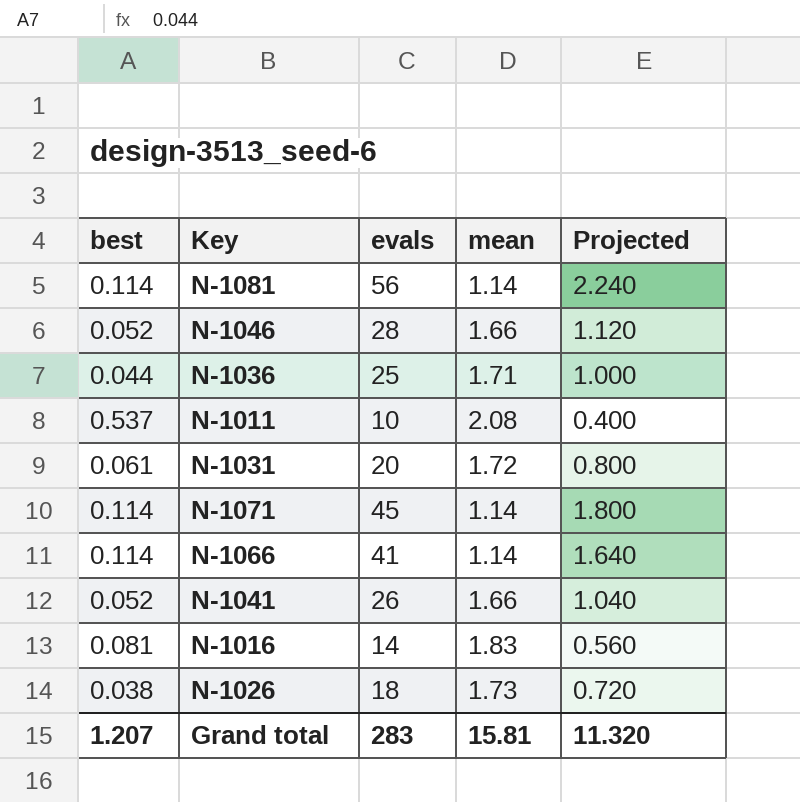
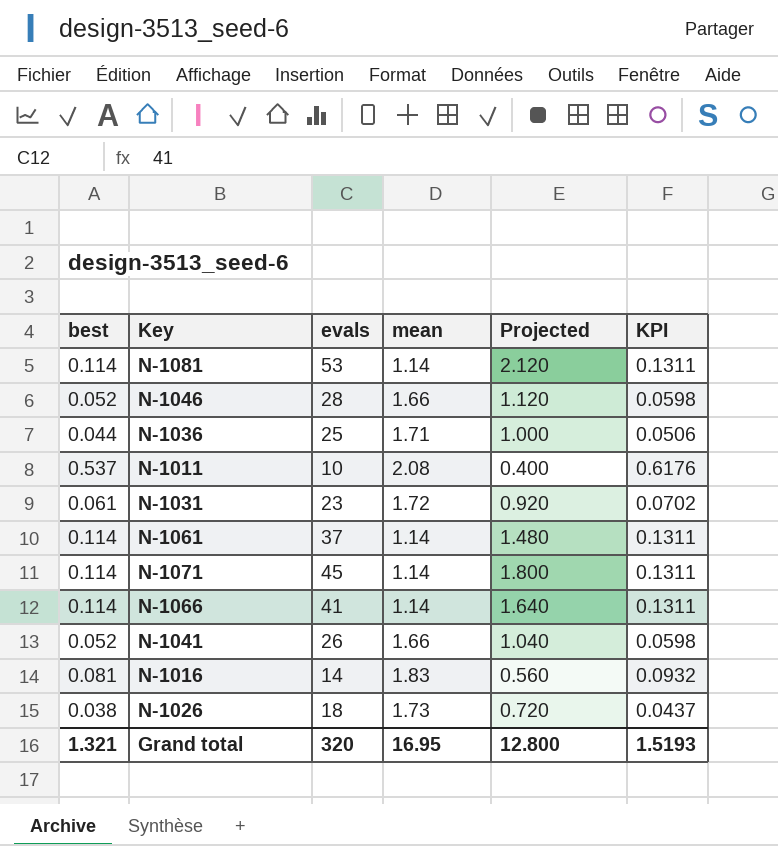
column KPI | formula: none -> [best] * 1.15
N-1081 | evals: 56 -> 53
N-1081 | Projected: 2.240 -> 2.120
N-1031 | evals: 20 -> 23
N-1031 | Projected: 0.800 -> 0.920
row N-1061: none -> 0.114 | 37 | 1.14 | 1.480 | 0.1311
Grand total | best: 1.207 -> 1.321
Grand total | evals: 283 -> 320
Grand total | mean: 15.81 -> 16.95
Grand total | Projected: 11.320 -> 12.800

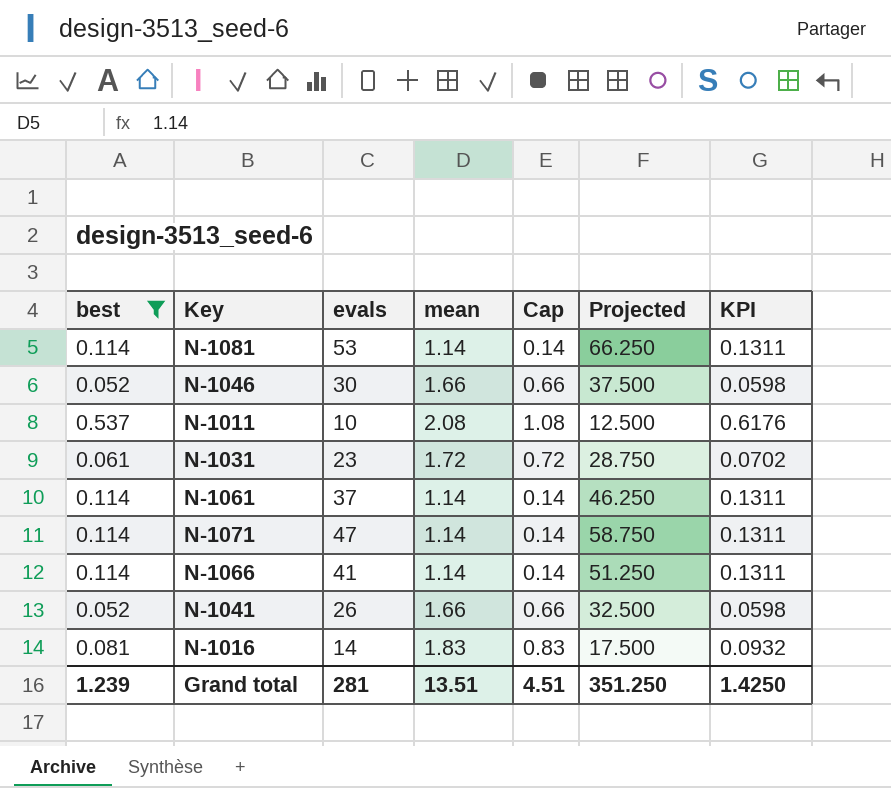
filter: none -> best >= 0.052
column Cap | formula: none -> [mean] - 1
column Projected | formula: [evals] * 0.04 -> [evals] * 1.25
N-1046 | evals: 28 -> 30
N-1071 | evals: 45 -> 47
Grand total | best: 1.321 -> 1.239
Grand total | evals: 320 -> 281
Grand total | mean: 16.95 -> 13.51
Grand total | Projected: 12.800 -> 351.250
Grand total | KPI: 1.5193 -> 1.4250

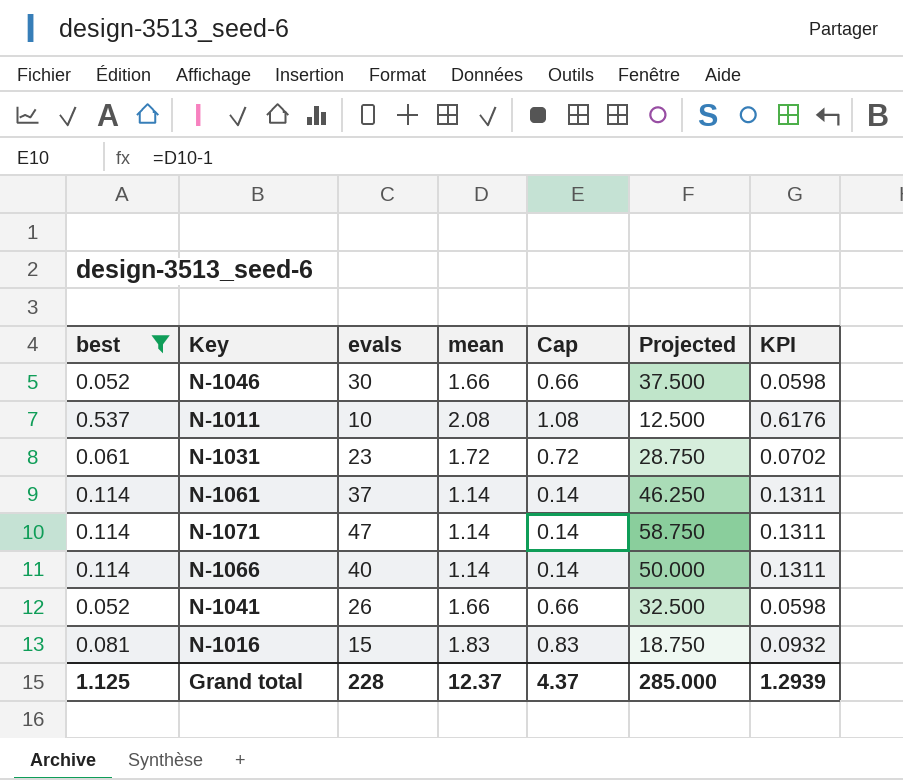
row N-1081: 0.114 | 53 | 1.14 | 0.14 | 66.250 | 0.1311 -> none
N-1066 | evals: 41 -> 40
N-1066 | Projected: 51.250 -> 50.000
N-1016 | evals: 14 -> 15
N-1016 | Projected: 17.500 -> 18.750
Grand total | best: 1.239 -> 1.125
Grand total | evals: 281 -> 228
Grand total | mean: 13.51 -> 12.37
Grand total | Cap: 4.51 -> 4.37
Grand total | Projected: 351.250 -> 285.000
Grand total | KPI: 1.4250 -> 1.2939

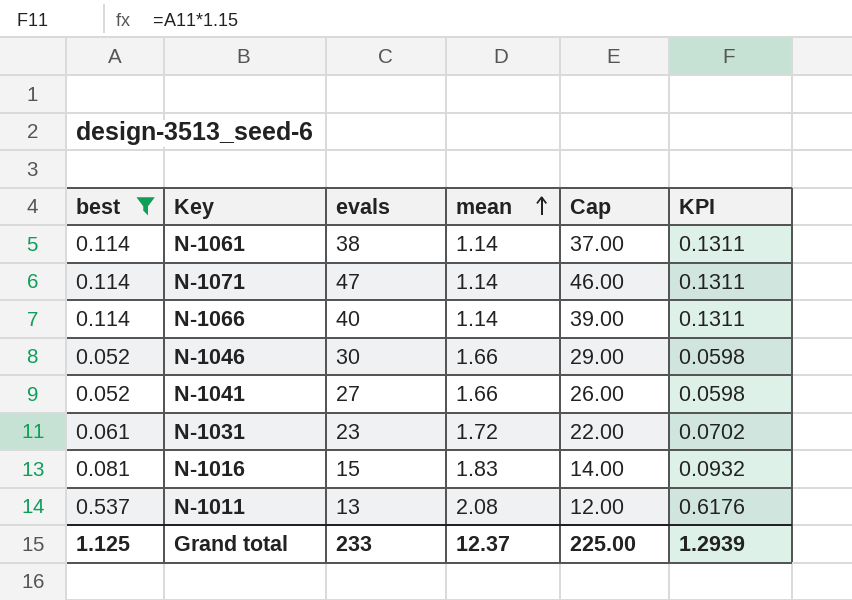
row order: none -> mean ascending
column Projected | formula: [evals] * 1.25 -> none
column Cap | formula: [mean] - 1 -> [evals] - 1
N-1061 | evals: 37 -> 38
N-1041 | evals: 26 -> 27
N-1011 | evals: 10 -> 13
Grand total | evals: 228 -> 233
Grand total | Cap: 4.37 -> 225.00

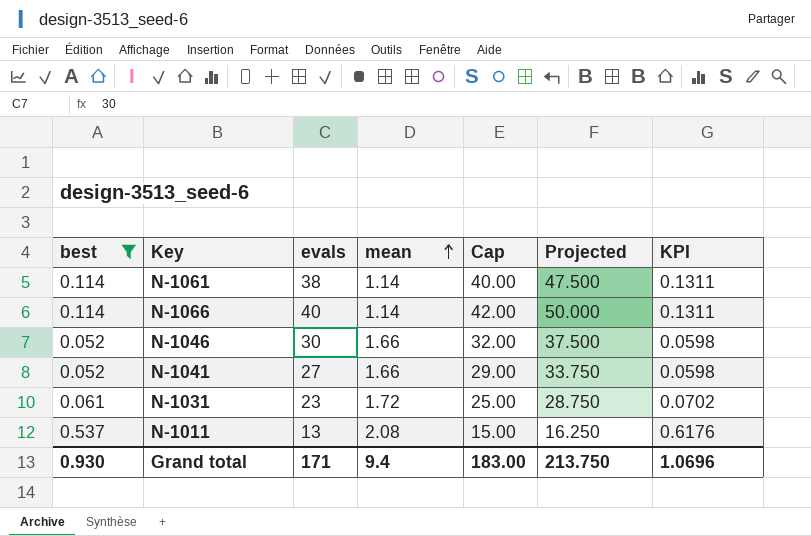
column Cap | formula: [evals] - 1 -> [evals] + 2
column Projected | formula: none -> [evals] * 1.25
row N-1071: 0.114 | 47 | 1.14 | 46.00 | 0.1311 -> none
row N-1016: 0.081 | 15 | 1.83 | 14.00 | 0.0932 -> none
Grand total | best: 1.125 -> 0.930
Grand total | evals: 233 -> 171
Grand total | mean: 12.37 -> 9.4
Grand total | Cap: 225.00 -> 183.00
Grand total | KPI: 1.2939 -> 1.0696

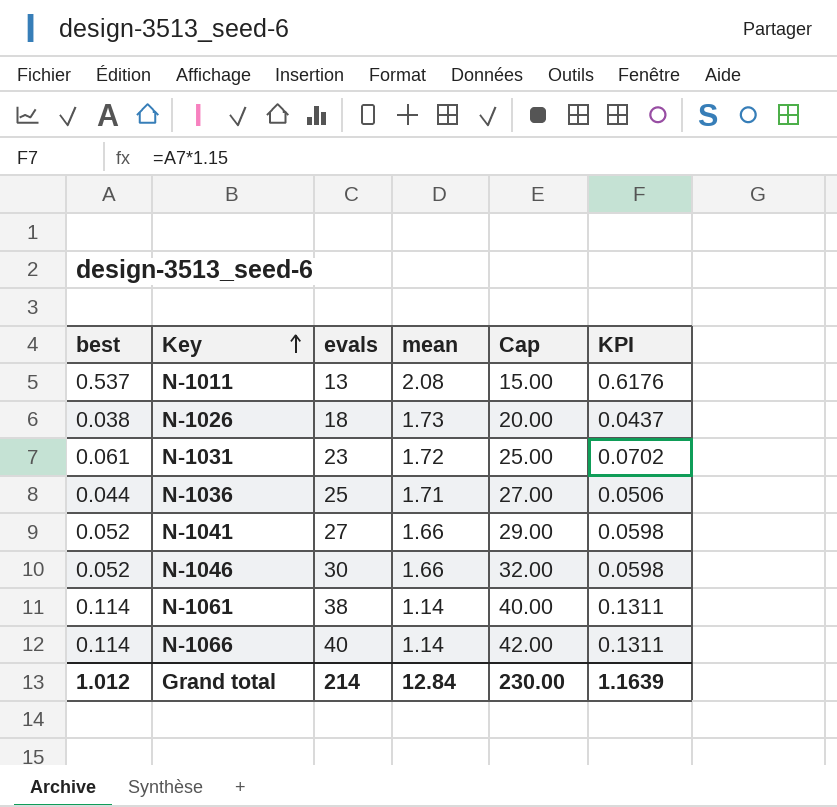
filter: best >= 0.052 -> none
row order: mean ascending -> Key ascending
column Projected | formula: [evals] * 1.25 -> none
Grand total | best: 0.930 -> 1.012
Grand total | evals: 171 -> 214
Grand total | mean: 9.4 -> 12.84
Grand total | Cap: 183.00 -> 230.00
Grand total | KPI: 1.0696 -> 1.1639

